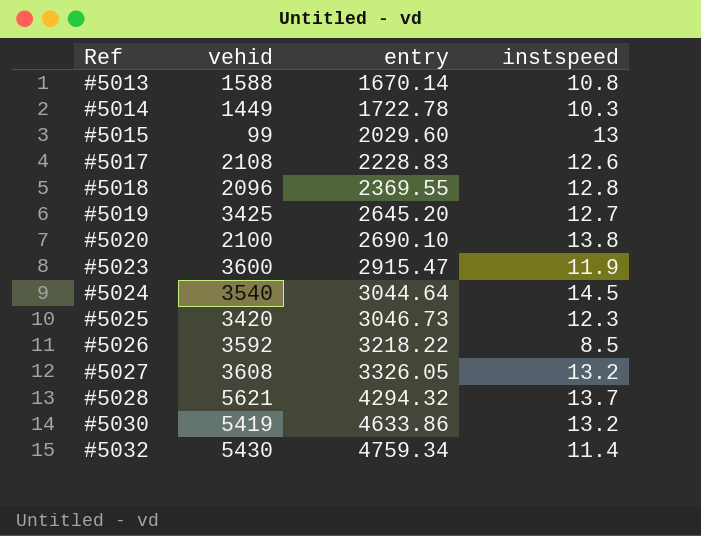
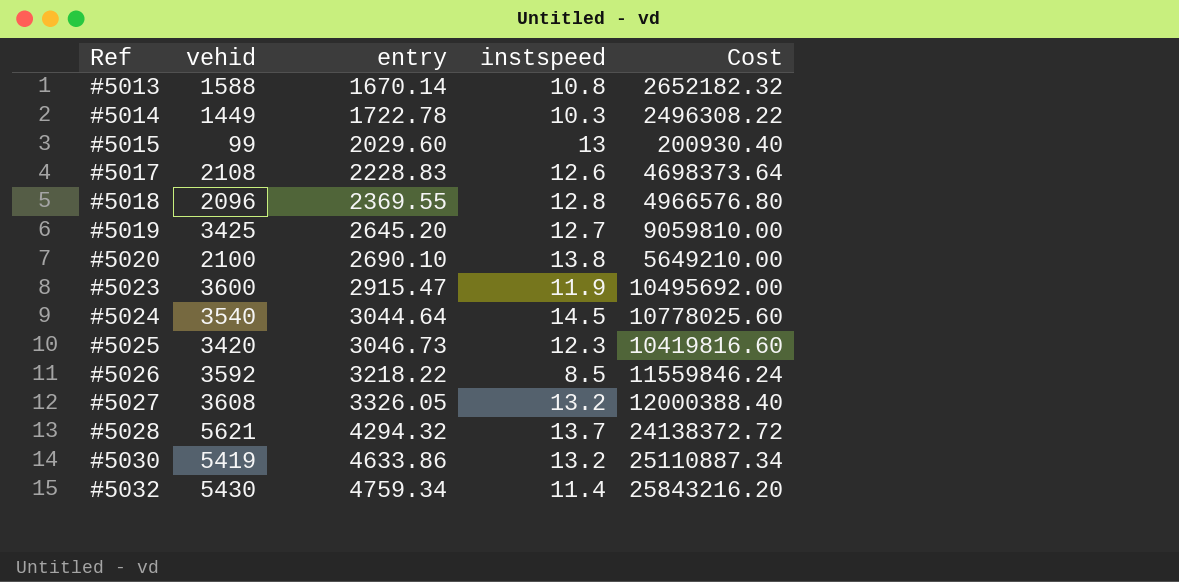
column Cost | formula: none -> [vehid] * [entry]

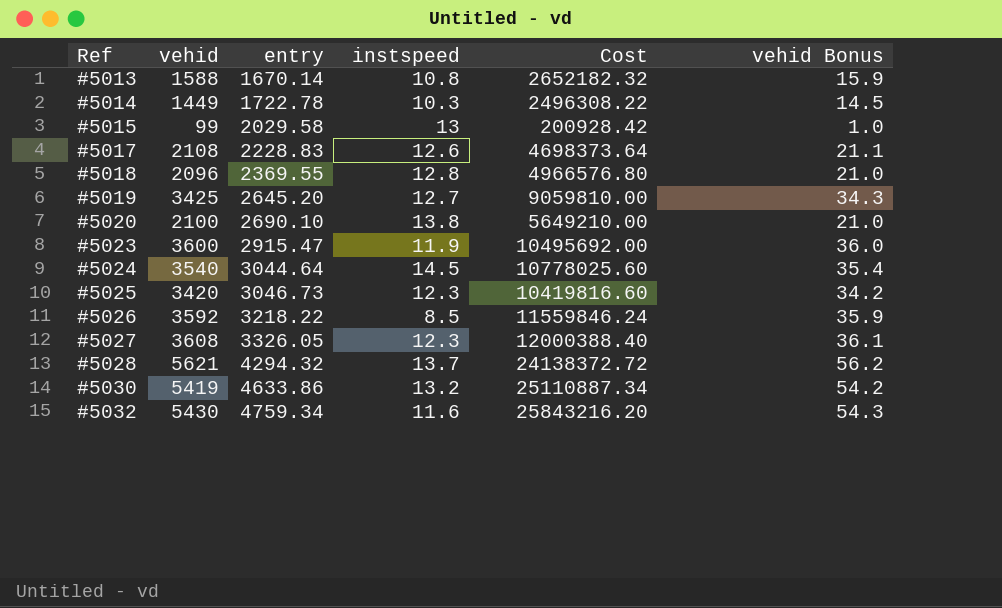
column vehid Bonus | formula: none -> [vehid] * 0.01
#5015 | entry: 2029.60 -> 2029.58
#5015 | Cost: 200930.40 -> 200928.42
#5027 | instspeed: 13.2 -> 12.3
#5032 | instspeed: 11.4 -> 11.6

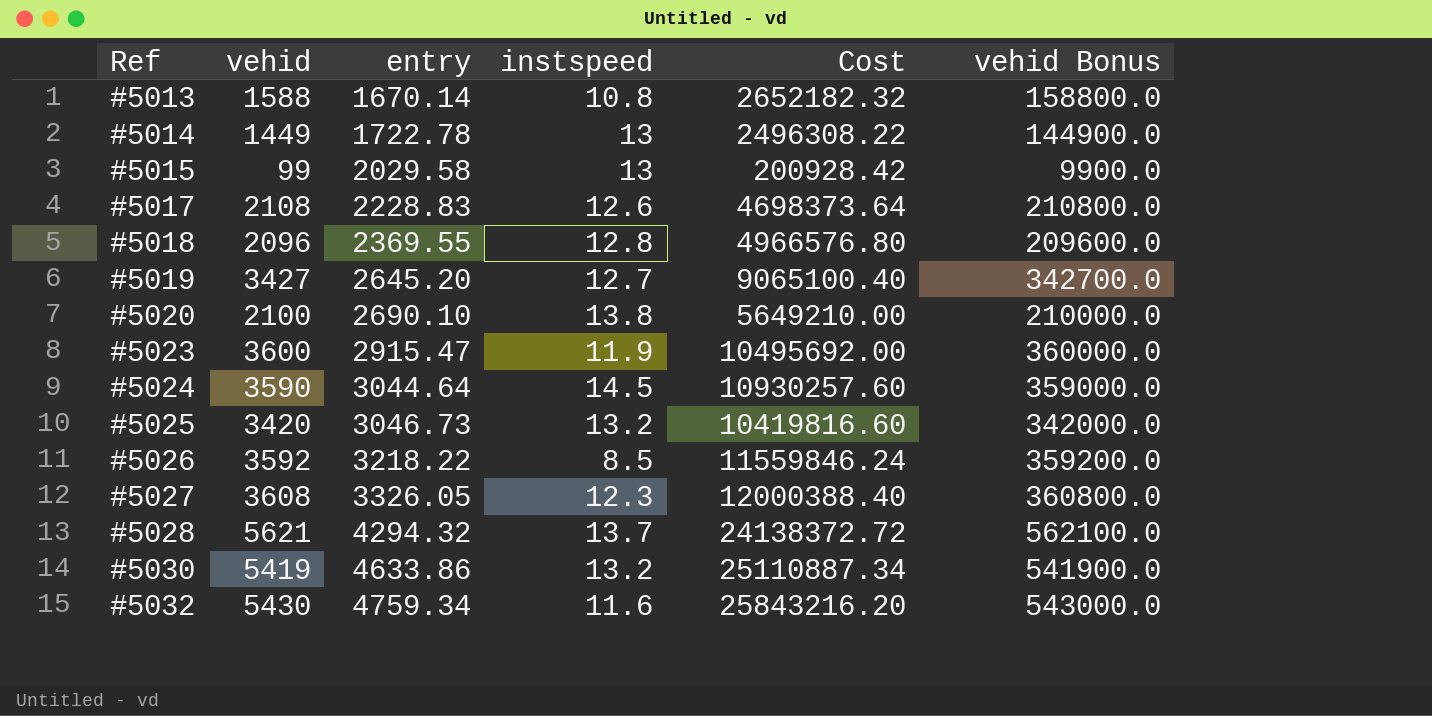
column vehid Bonus | formula: [vehid] * 0.01 -> [vehid] * 100
#5014 | instspeed: 10.3 -> 13
#5019 | vehid: 3425 -> 3427
#5019 | Cost: 9059810.00 -> 9065100.40
#5024 | vehid: 3540 -> 3590
#5024 | Cost: 10778025.60 -> 10930257.60
#5025 | instspeed: 12.3 -> 13.2

